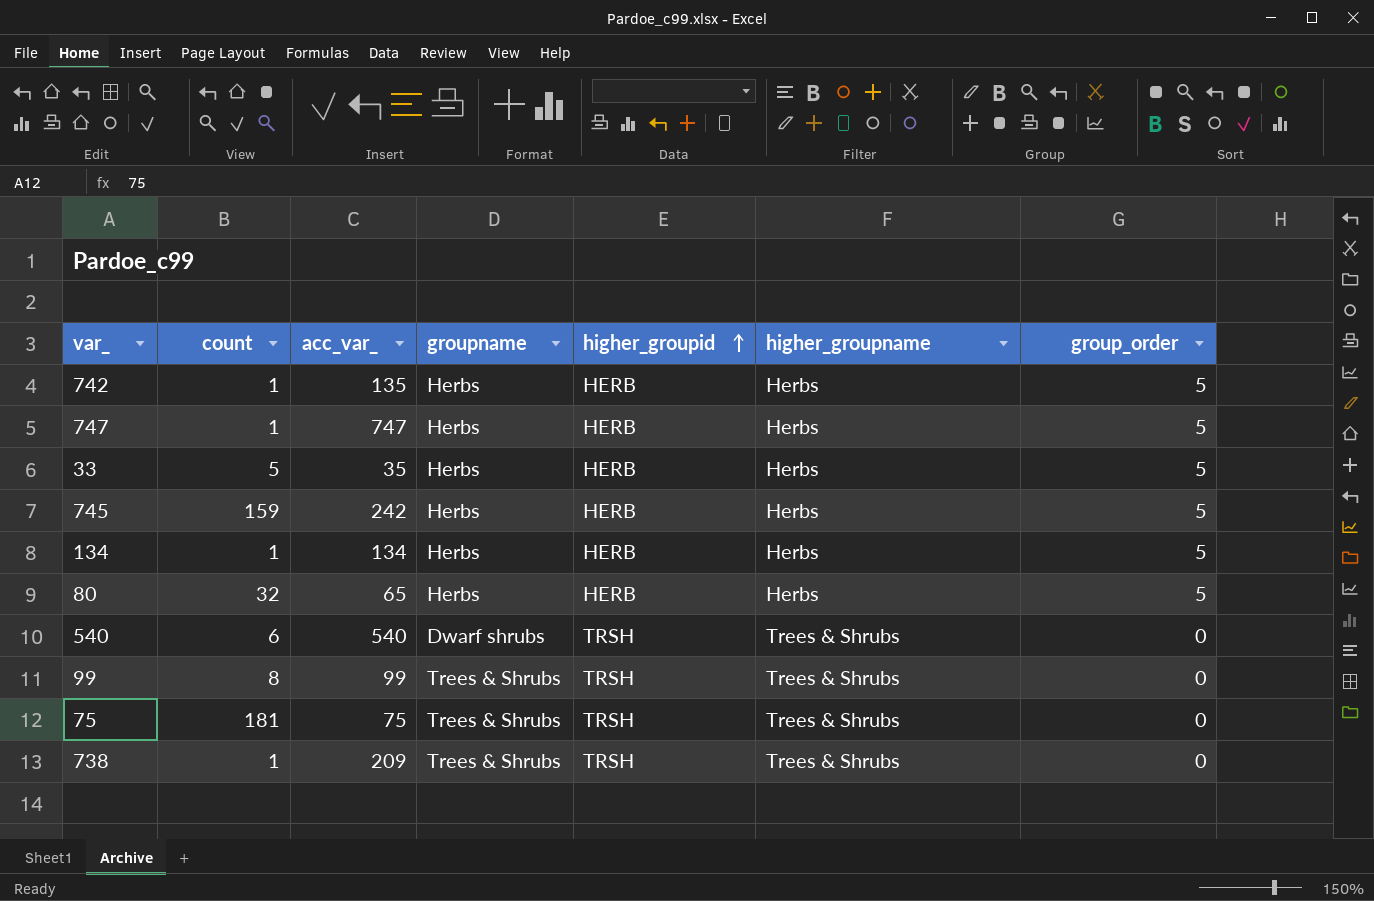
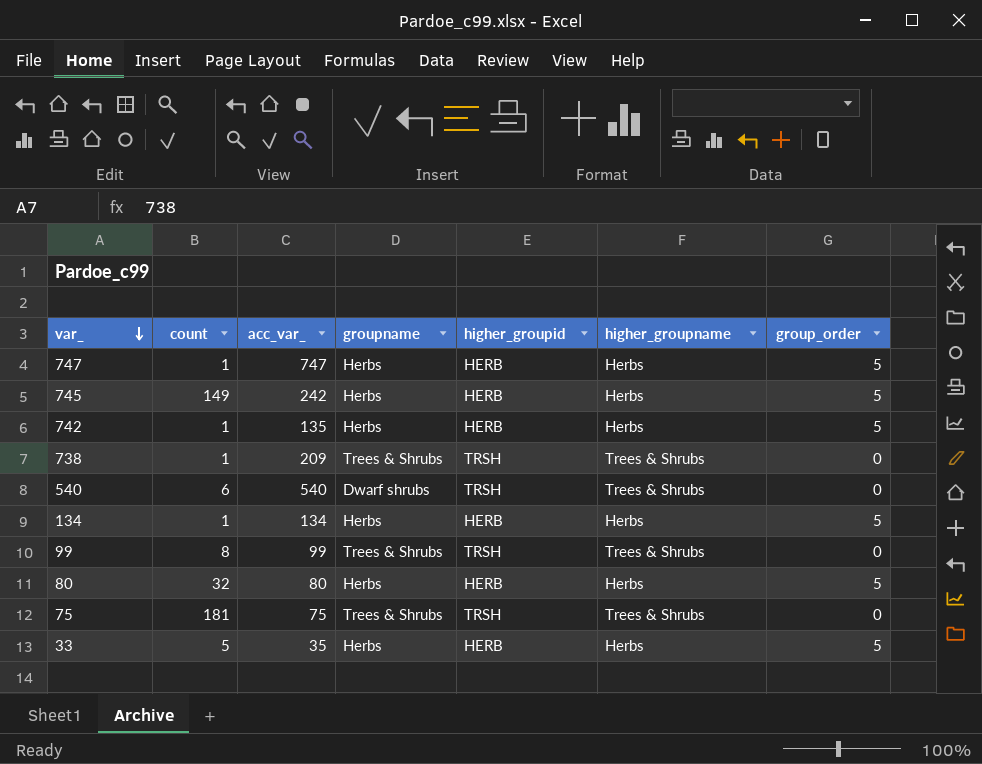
row order: higher_groupid ascending -> var_ descending
745 | count: 159 -> 149
80 | acc_var_: 65 -> 80

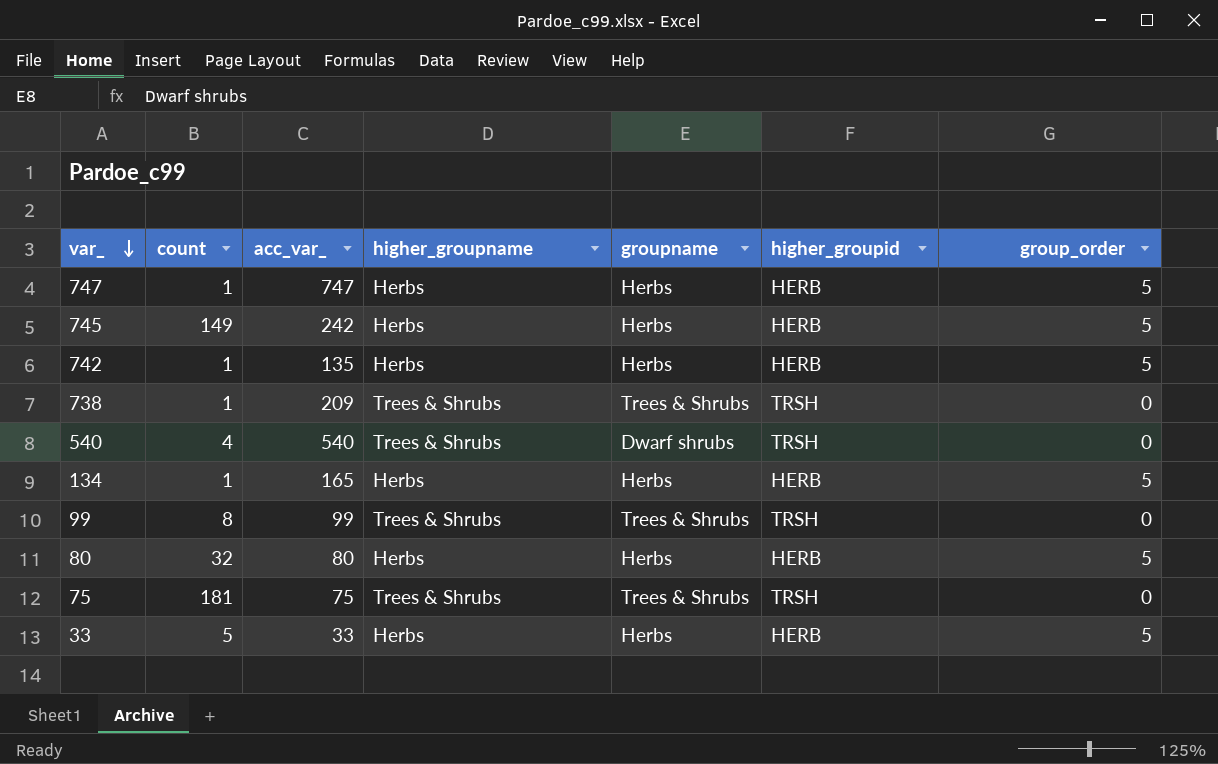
column higher_groupname | position: 6 -> 4
540 | count: 6 -> 4
134 | acc_var_: 134 -> 165
33 | acc_var_: 35 -> 33

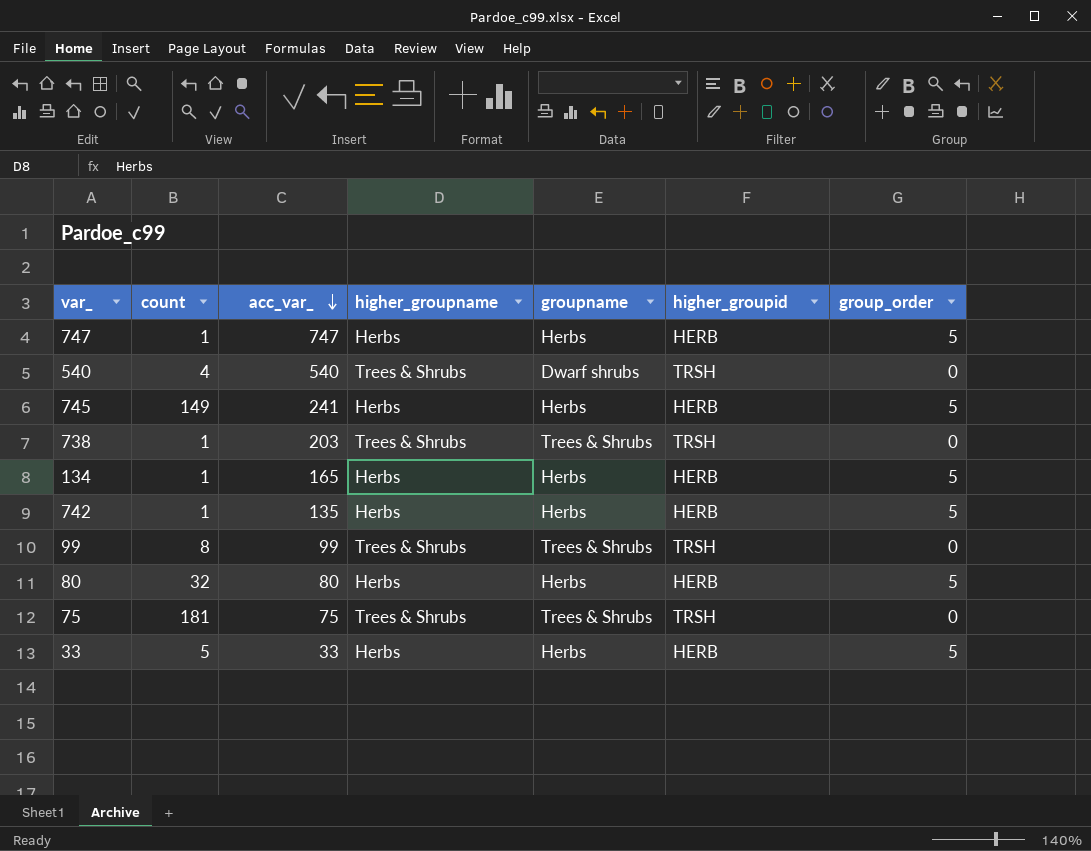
row order: var_ descending -> acc_var_ descending
745 | acc_var_: 242 -> 241
738 | acc_var_: 209 -> 203

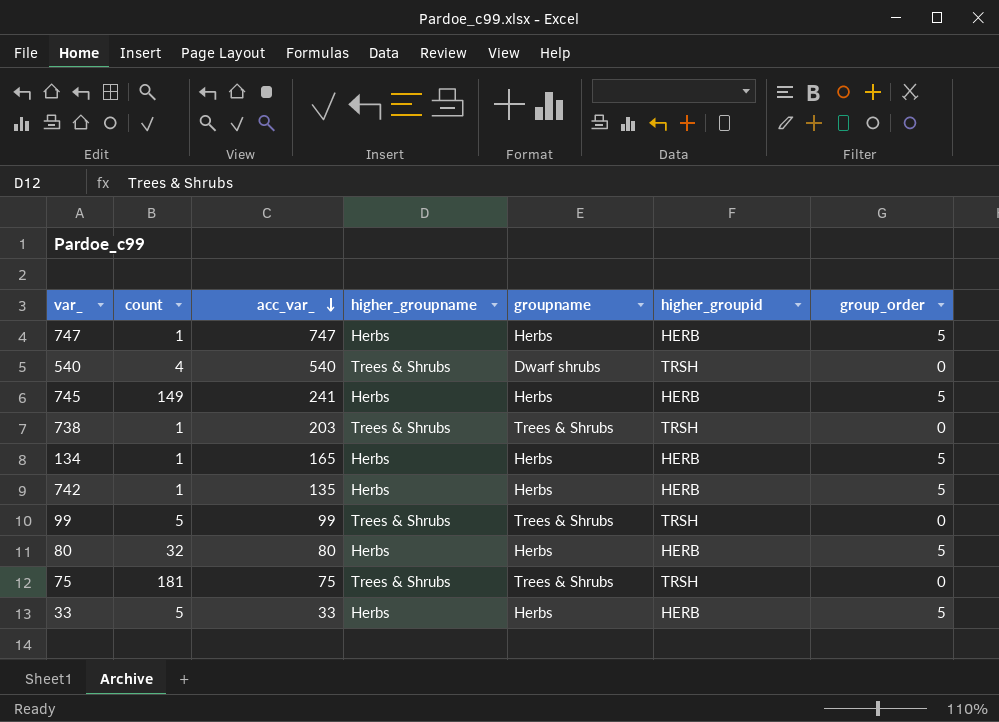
99 | count: 8 -> 5

